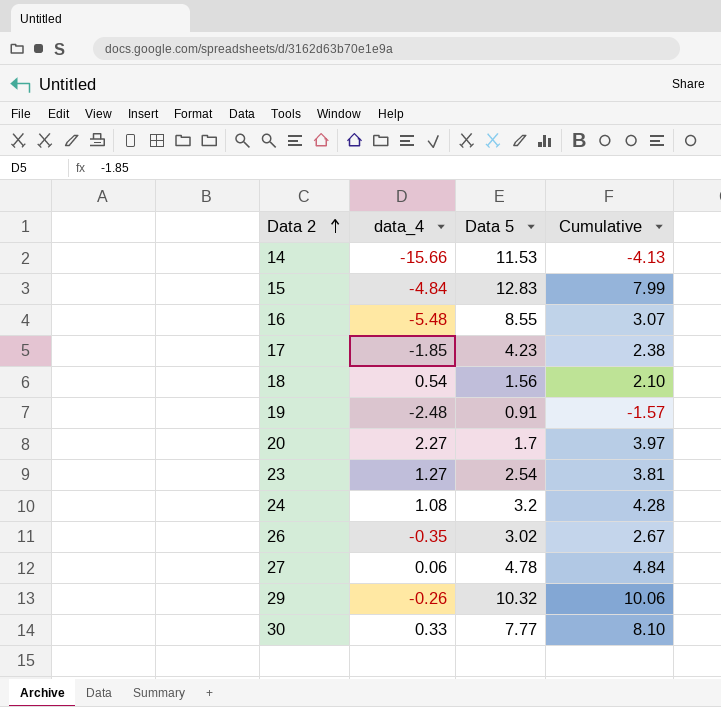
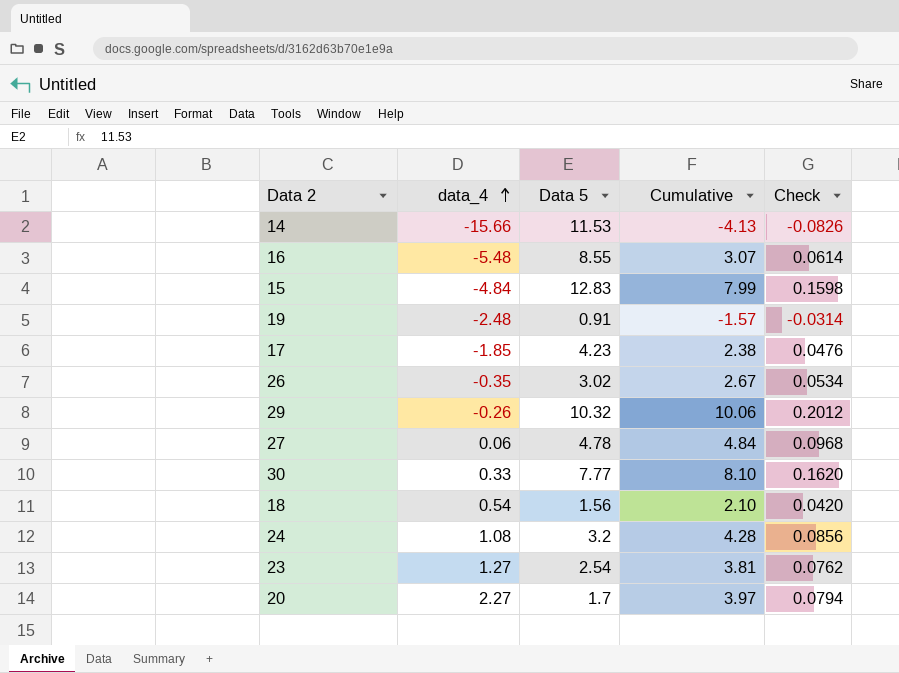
row order: Data 2 ascending -> data_4 ascending
column Check | formula: none -> [Cumulative] * 0.02

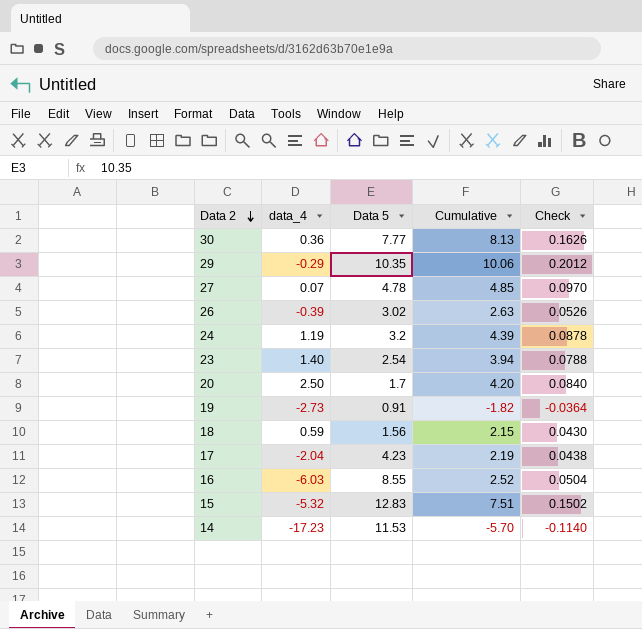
row order: data_4 ascending -> Data 2 descending
30 | data_4: 0.33 -> 0.36
30 | Cumulative: 8.10 -> 8.13
30 | Check: 0.1620 -> 0.1626
29 | data_4: -0.26 -> -0.29
29 | Data 5: 10.32 -> 10.35
27 | data_4: 0.06 -> 0.07
27 | Cumulative: 4.84 -> 4.85
27 | Check: 0.0968 -> 0.0970
26 | data_4: -0.35 -> -0.39
26 | Cumulative: 2.67 -> 2.63
26 | Check: 0.0534 -> 0.0526
24 | data_4: 1.08 -> 1.19
24 | Cumulative: 4.28 -> 4.39
24 | Check: 0.0856 -> 0.0878
23 | data_4: 1.27 -> 1.40
23 | Cumulative: 3.81 -> 3.94
23 | Check: 0.0762 -> 0.0788
20 | data_4: 2.27 -> 2.50
20 | Cumulative: 3.97 -> 4.20
20 | Check: 0.0794 -> 0.0840
19 | data_4: -2.48 -> -2.73
19 | Cumulative: -1.57 -> -1.82
19 | Check: -0.0314 -> -0.0364
18 | data_4: 0.54 -> 0.59
18 | Cumulative: 2.10 -> 2.15
18 | Check: 0.0420 -> 0.0430
17 | data_4: -1.85 -> -2.04
17 | Cumulative: 2.38 -> 2.19
17 | Check: 0.0476 -> 0.0438
16 | data_4: -5.48 -> -6.03
16 | Cumulative: 3.07 -> 2.52
16 | Check: 0.0614 -> 0.0504
15 | data_4: -4.84 -> -5.32
15 | Cumulative: 7.99 -> 7.51
15 | Check: 0.1598 -> 0.1502
14 | data_4: -15.66 -> -17.23
14 | Cumulative: -4.13 -> -5.70
14 | Check: -0.0826 -> -0.1140

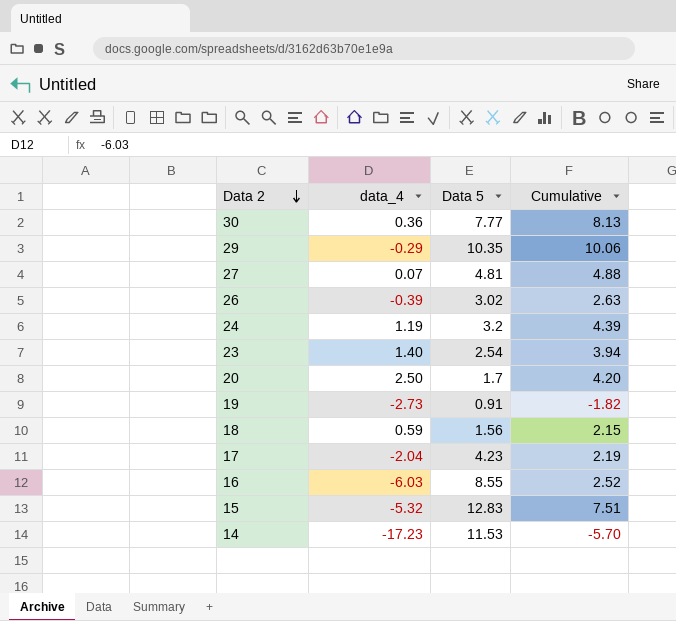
column Check | formula: [Cumulative] * 0.02 -> none
27 | Data 5: 4.78 -> 4.81
27 | Cumulative: 4.85 -> 4.88

